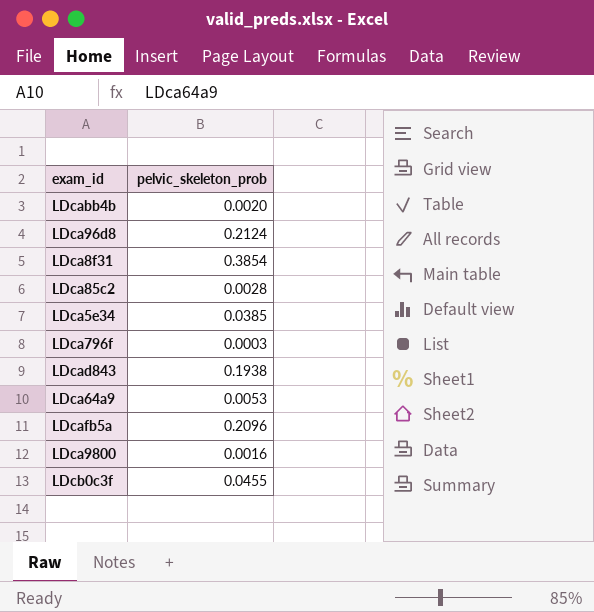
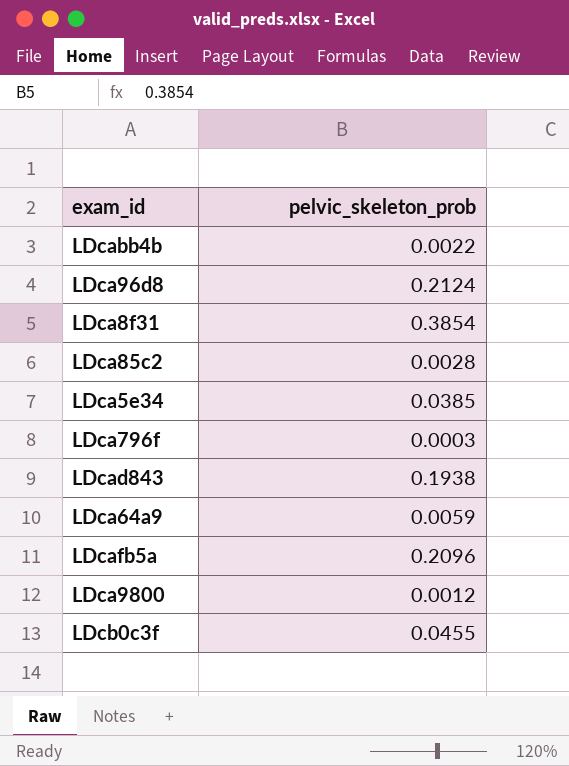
LDcabb4b | pelvic_skeleton_prob: 0.0020 -> 0.0022
LDca64a9 | pelvic_skeleton_prob: 0.0053 -> 0.0059
LDca9800 | pelvic_skeleton_prob: 0.0016 -> 0.0012

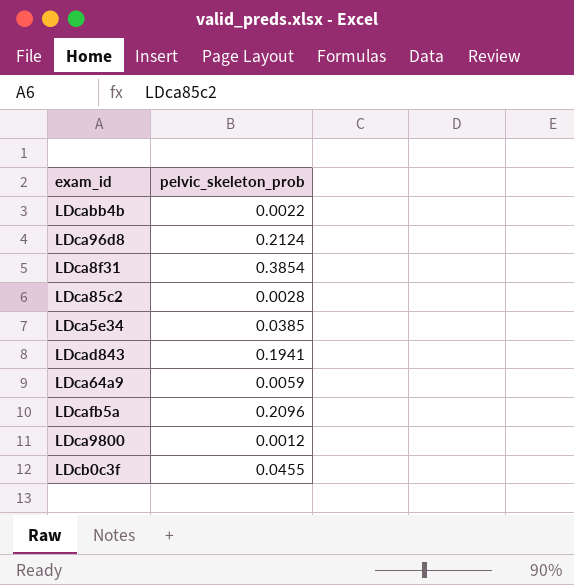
row LDca796f: 0.0003 -> none
LDcad843 | pelvic_skeleton_prob: 0.1938 -> 0.1941

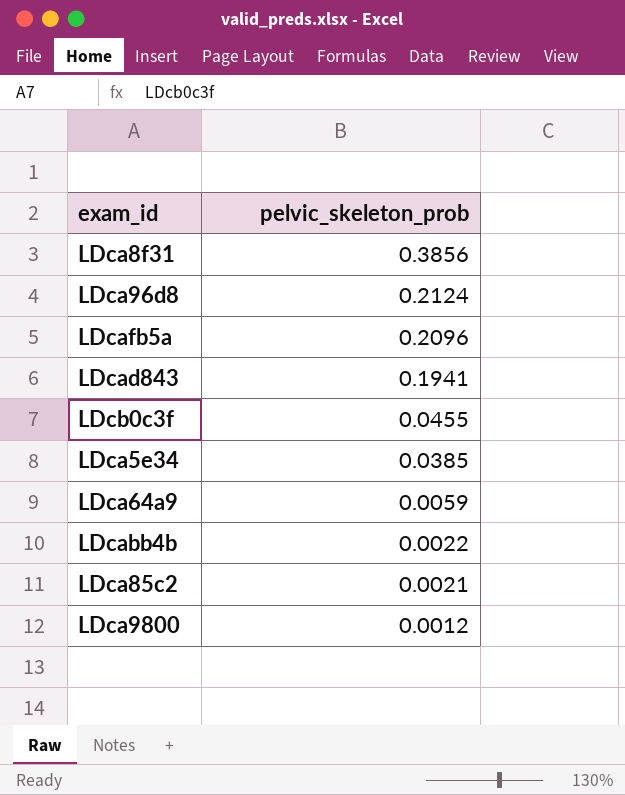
row order: none -> pelvic_skeleton_prob descending
LDca8f31 | pelvic_skeleton_prob: 0.3854 -> 0.3856
LDca85c2 | pelvic_skeleton_prob: 0.0028 -> 0.0021

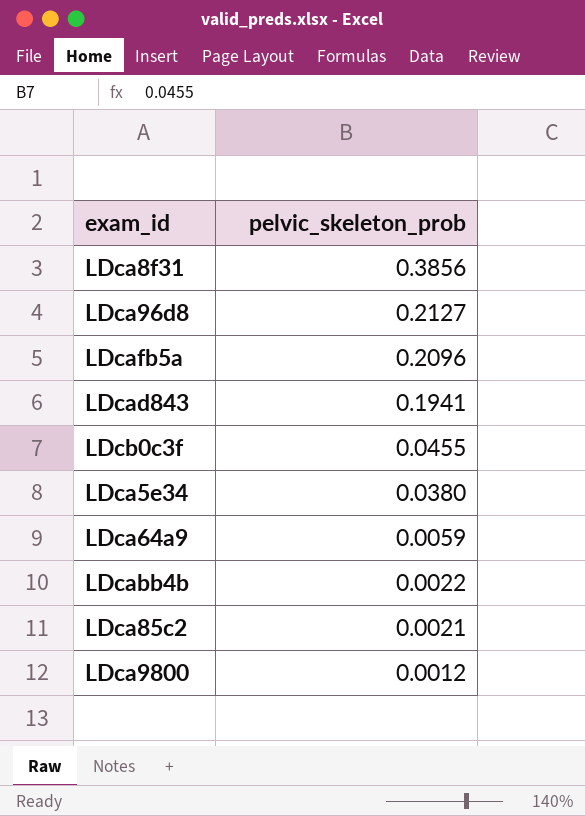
LDca96d8 | pelvic_skeleton_prob: 0.2124 -> 0.2127
LDca5e34 | pelvic_skeleton_prob: 0.0385 -> 0.0380

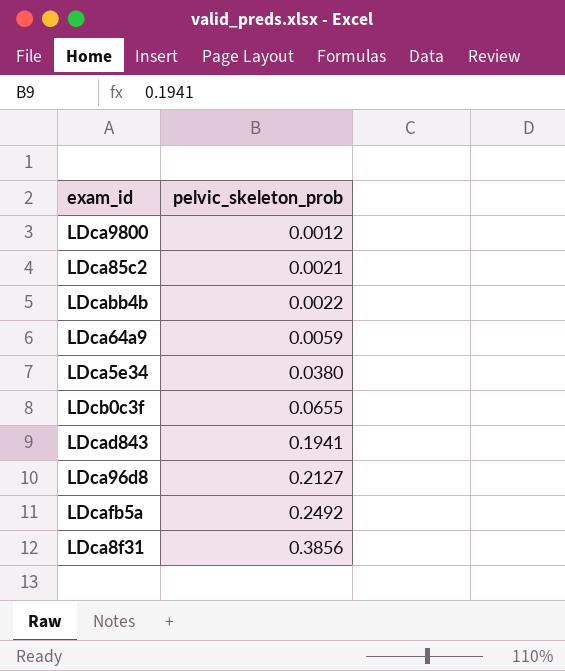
row order: pelvic_skeleton_prob descending -> pelvic_skeleton_prob ascending
LDcb0c3f | pelvic_skeleton_prob: 0.0455 -> 0.0655
LDcafb5a | pelvic_skeleton_prob: 0.2096 -> 0.2492

